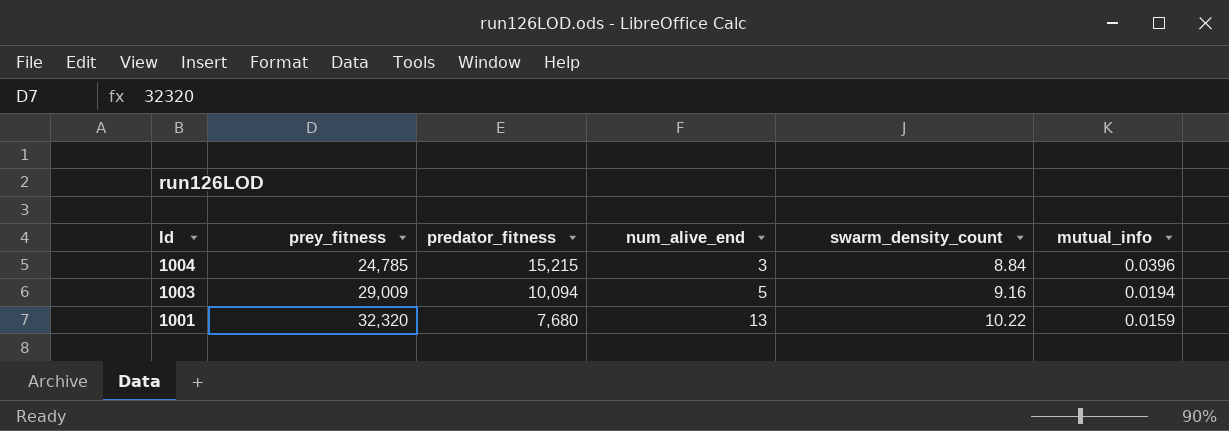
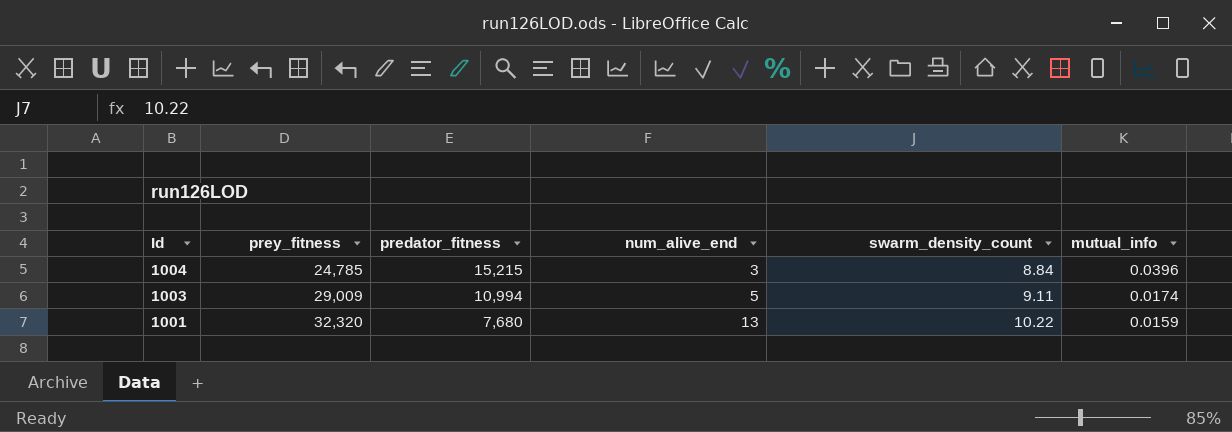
1003 | predator_fitness: 10,094 -> 10,994
1003 | swarm_density_count: 9.16 -> 9.11
1003 | mutual_info: 0.0194 -> 0.0174

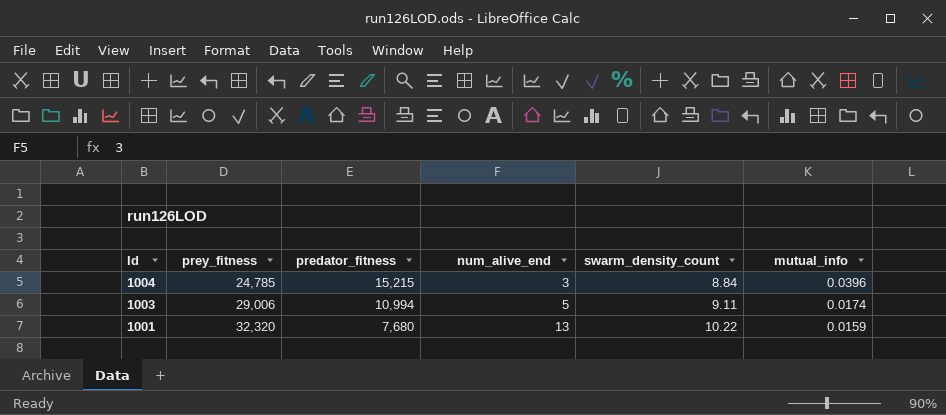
1003 | prey_fitness: 29,009 -> 29,006

